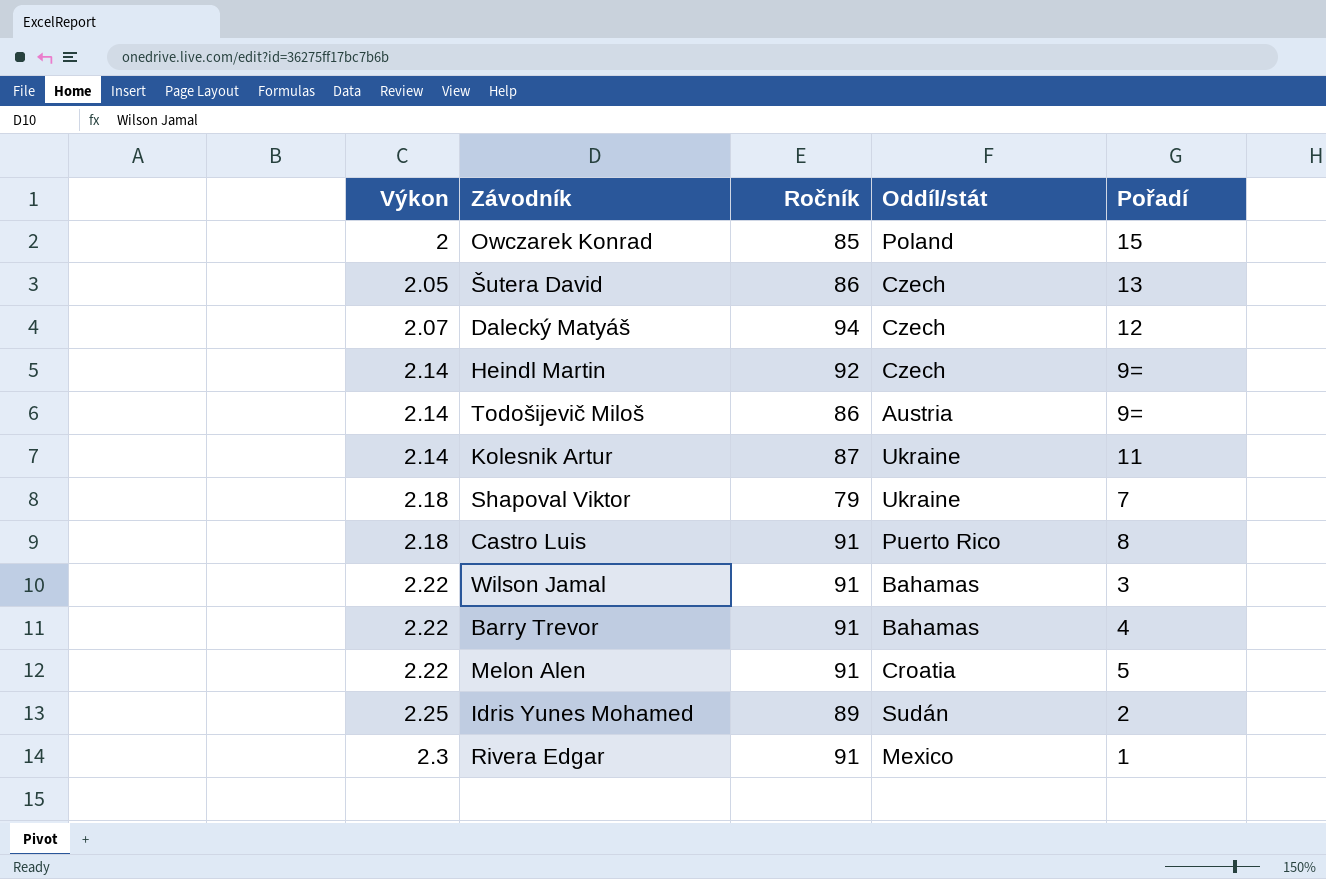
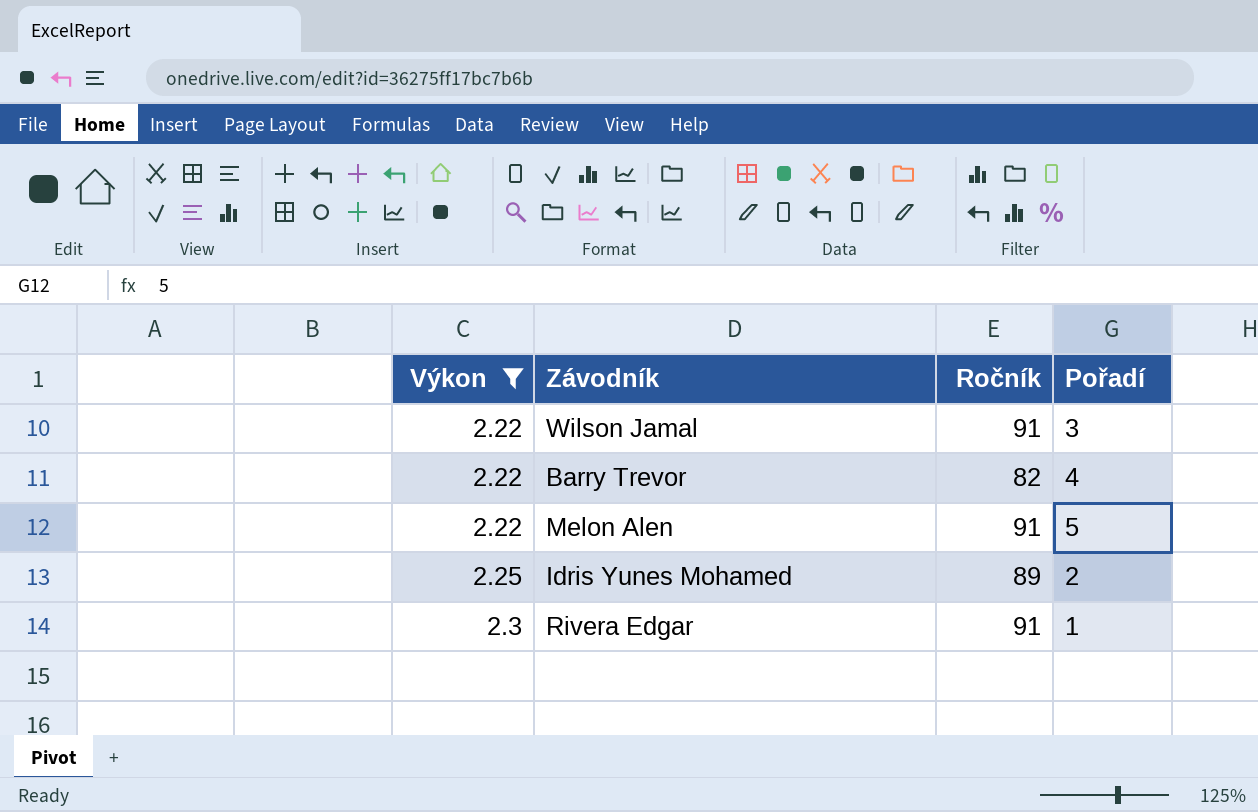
filter: none -> Výkon >= 2.22
column Oddíl/stát | position: 4 -> none
Barry Trevor | Ročník: 91 -> 82

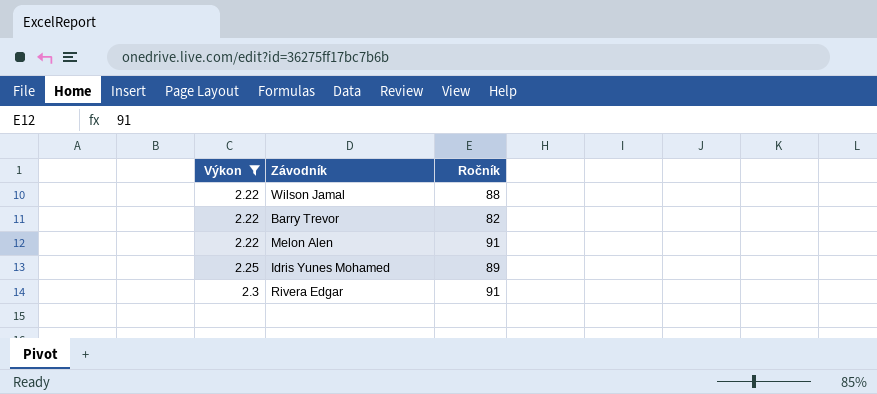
column Pořadí | position: 4 -> none
Wilson Jamal | Ročník: 91 -> 88

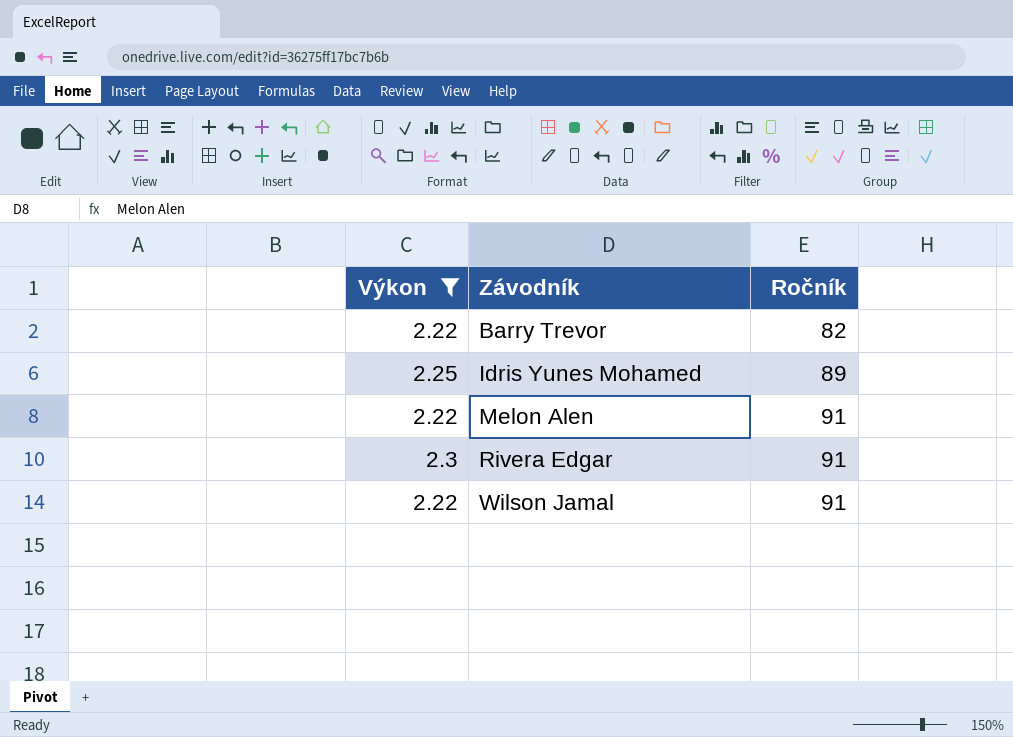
row order: Výkon ascending -> Závodník ascending
Wilson Jamal | Ročník: 88 -> 91

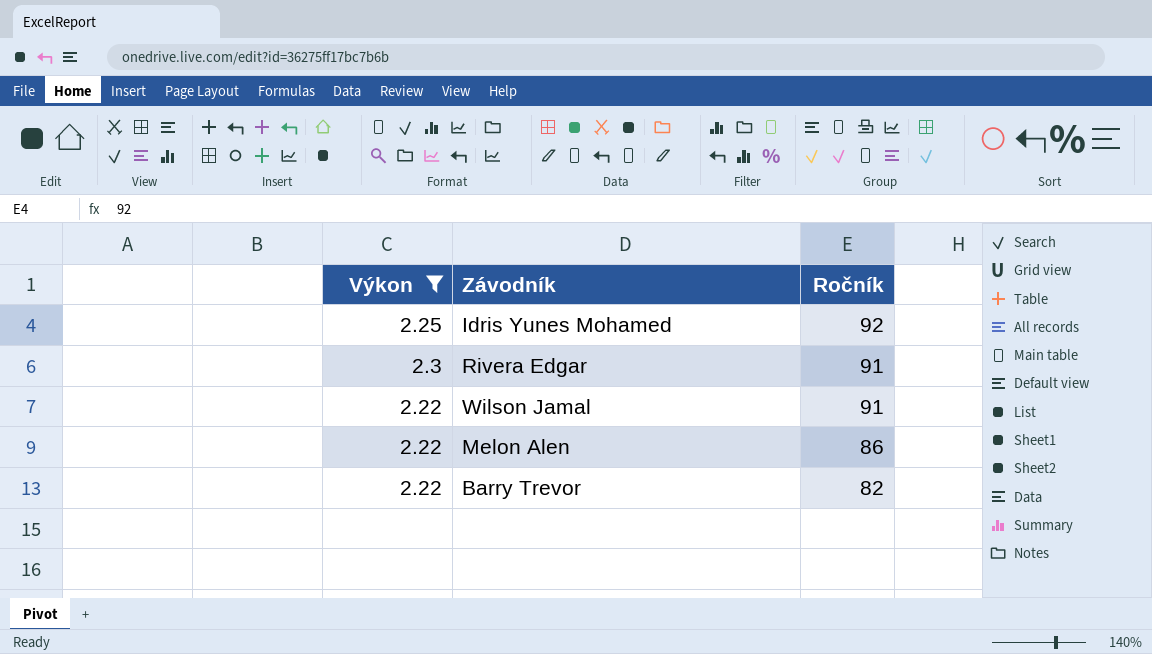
row order: Závodník ascending -> Ročník descending
Idris Yunes Mohamed | Ročník: 89 -> 92
Melon Alen | Ročník: 91 -> 86

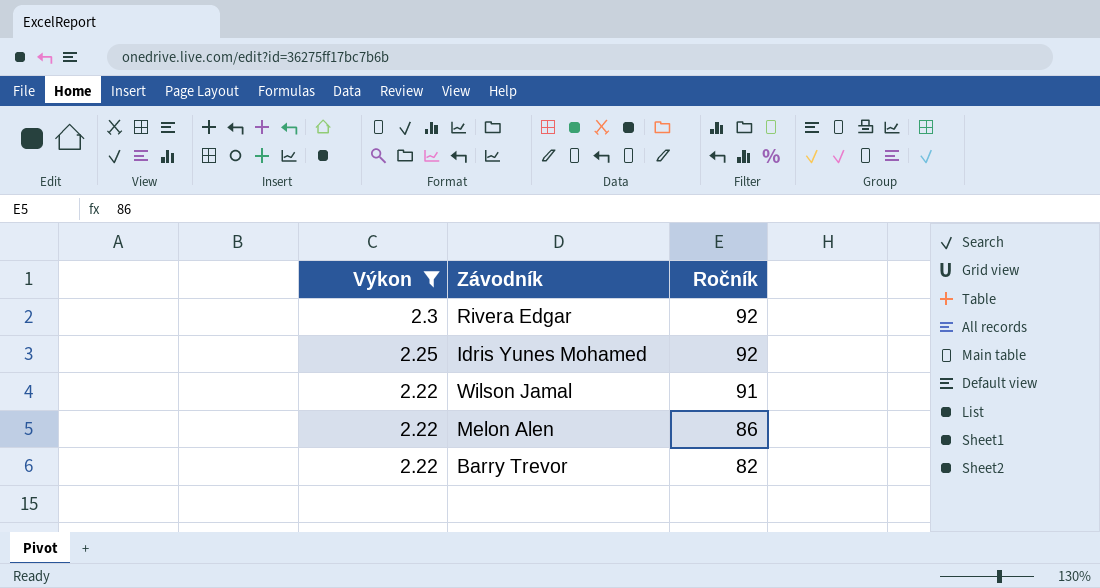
row order: Ročník descending -> Výkon descending
Rivera Edgar | Ročník: 91 -> 92

